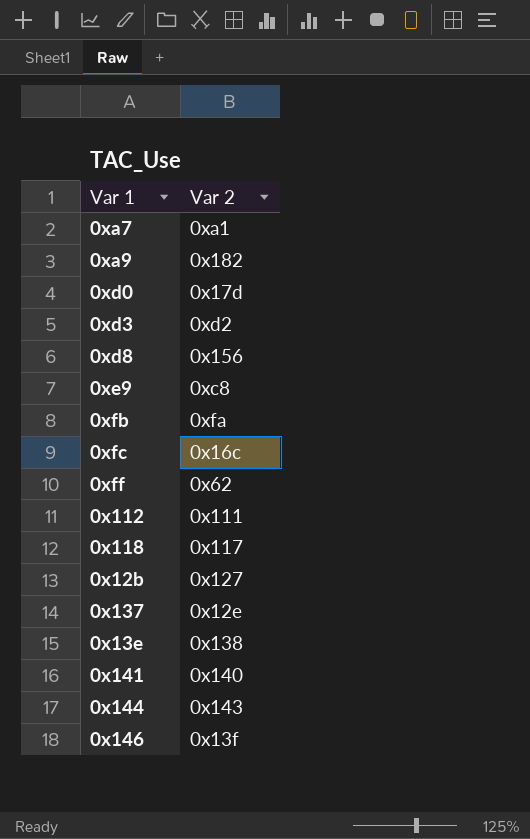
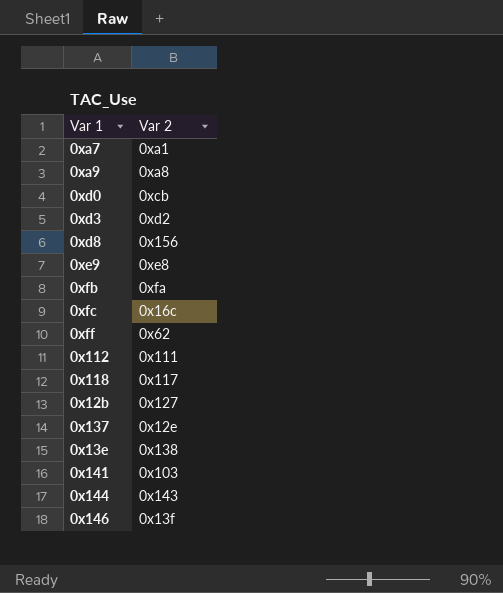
0xa9 | Var 2: 0x182 -> 0xa8
0xd0 | Var 2: 0x17d -> 0xcb
0xe9 | Var 2: 0xc8 -> 0xe8
0x141 | Var 2: 0x140 -> 0x103

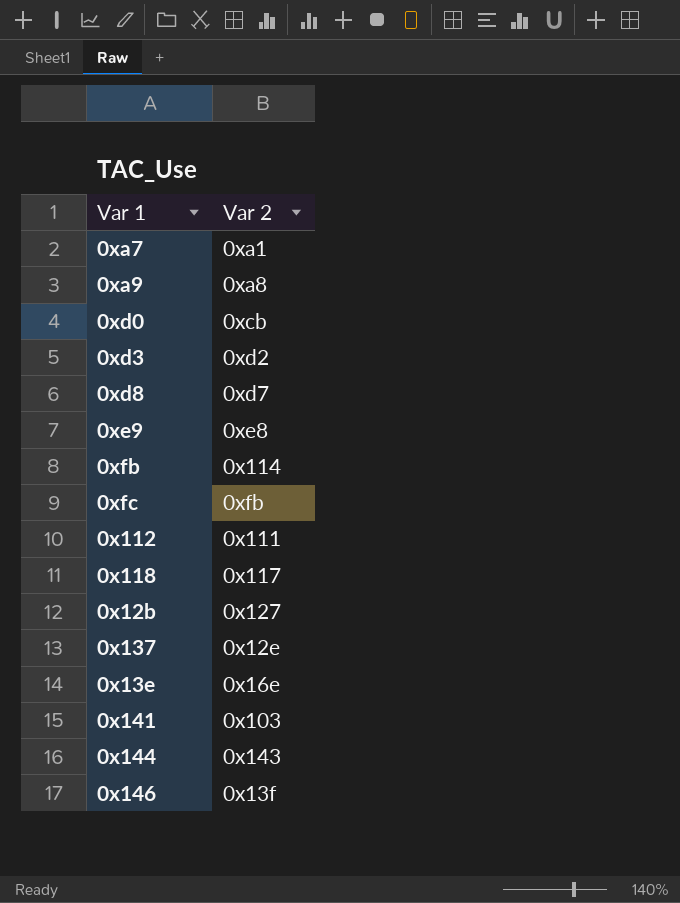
row 0xff: 0x62 -> none
0xd8 | Var 2: 0x156 -> 0xd7
0xfb | Var 2: 0xfa -> 0x114
0xfc | Var 2: 0x16c -> 0xfb
0x13e | Var 2: 0x138 -> 0x16e

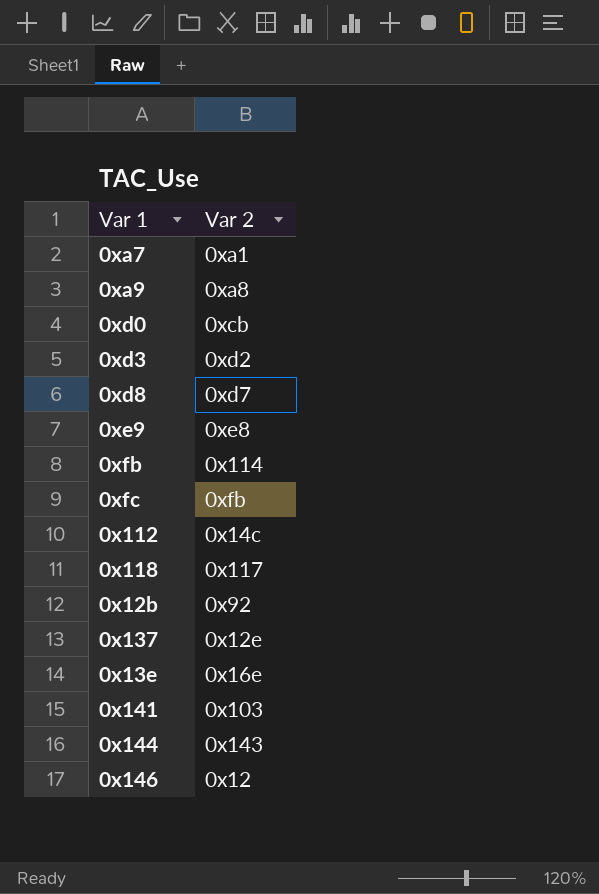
0x112 | Var 2: 0x111 -> 0x14c
0x12b | Var 2: 0x127 -> 0x92
0x146 | Var 2: 0x13f -> 0x12

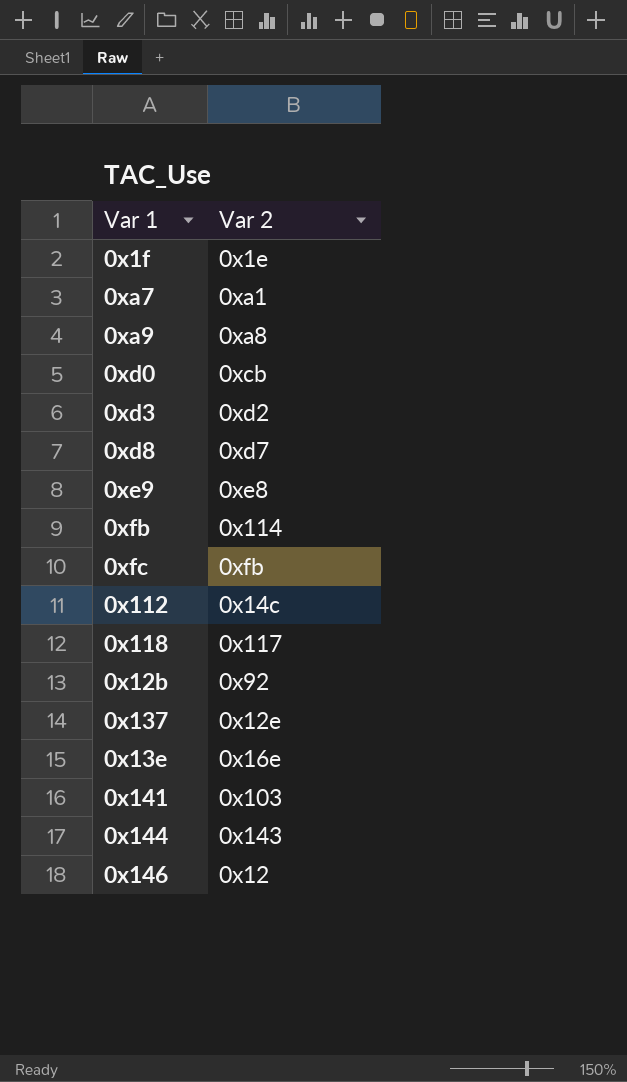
row 0x1f: none -> 0x1e

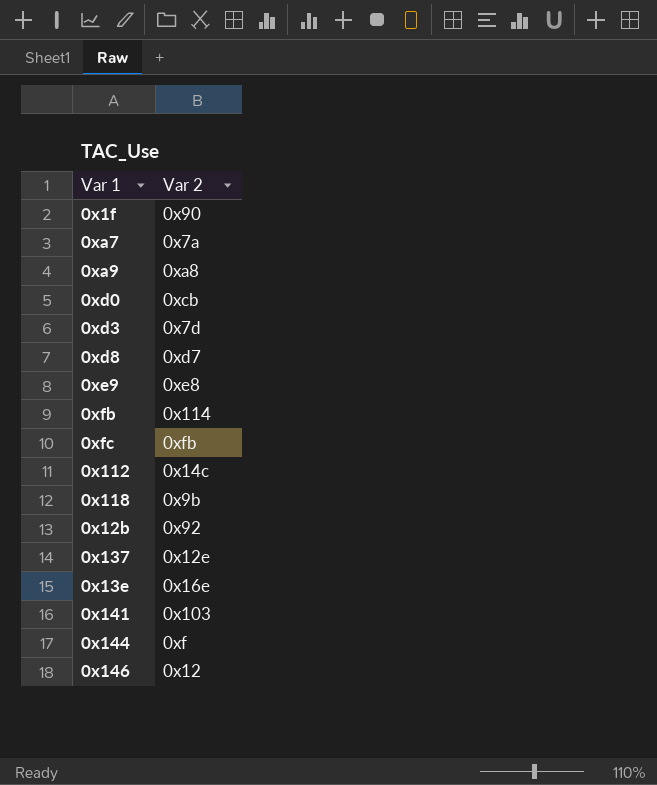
0x1f | Var 2: 0x1e -> 0x90
0xa7 | Var 2: 0xa1 -> 0x7a
0xd3 | Var 2: 0xd2 -> 0x7d
0x118 | Var 2: 0x117 -> 0x9b
0x144 | Var 2: 0x143 -> 0xf

